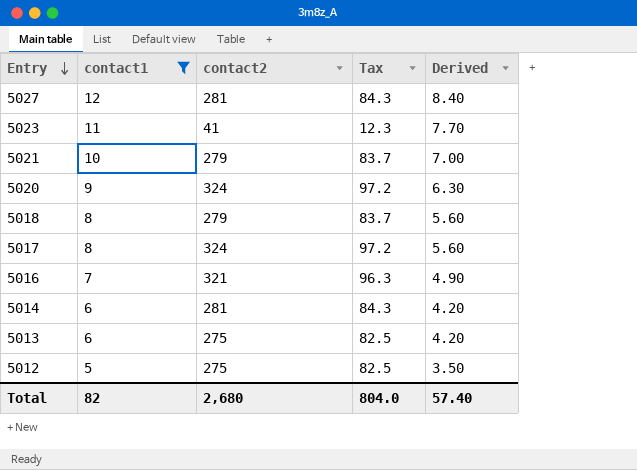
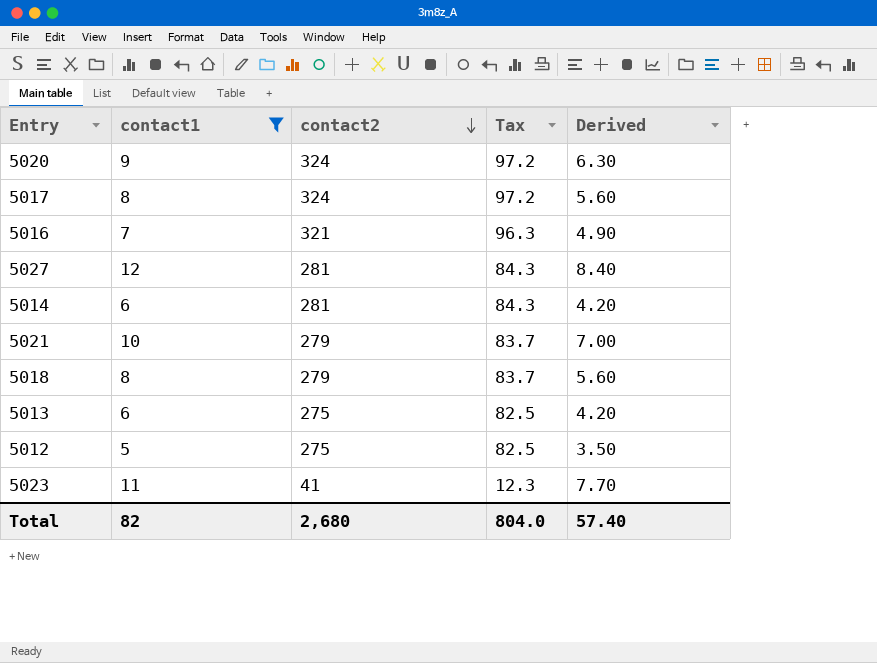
row order: Entry descending -> contact2 descending

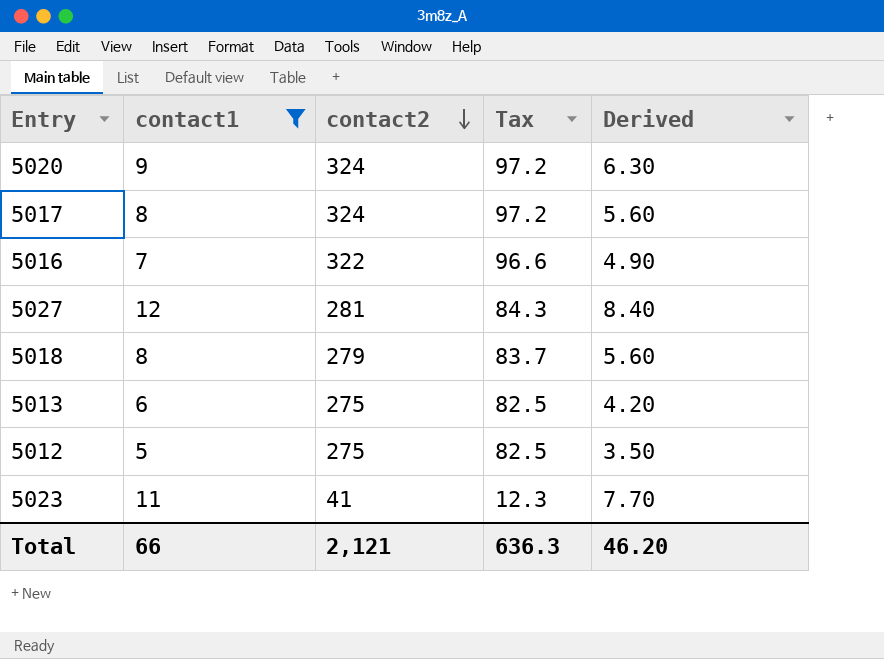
row 5014: 6 | 281 | 84.3 | 4.20 -> none
row 5021: 10 | 279 | 83.7 | 7.00 -> none
5016 | contact2: 321 -> 322
5016 | Tax: 96.3 -> 96.6
Total | contact1: 82 -> 66
Total | contact2: 2,680 -> 2,121
Total | Tax: 804.0 -> 636.3
Total | Derived: 57.40 -> 46.20

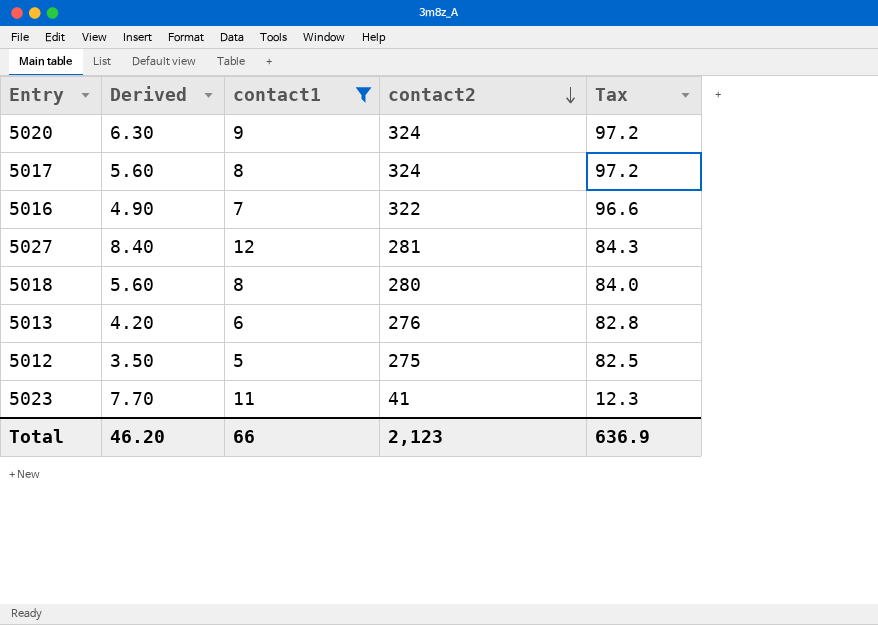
column Derived | position: 5 -> 2
5018 | contact2: 279 -> 280
5018 | Tax: 83.7 -> 84.0
5013 | contact2: 275 -> 276
5013 | Tax: 82.5 -> 82.8
Total | contact2: 2,121 -> 2,123
Total | Tax: 636.3 -> 636.9

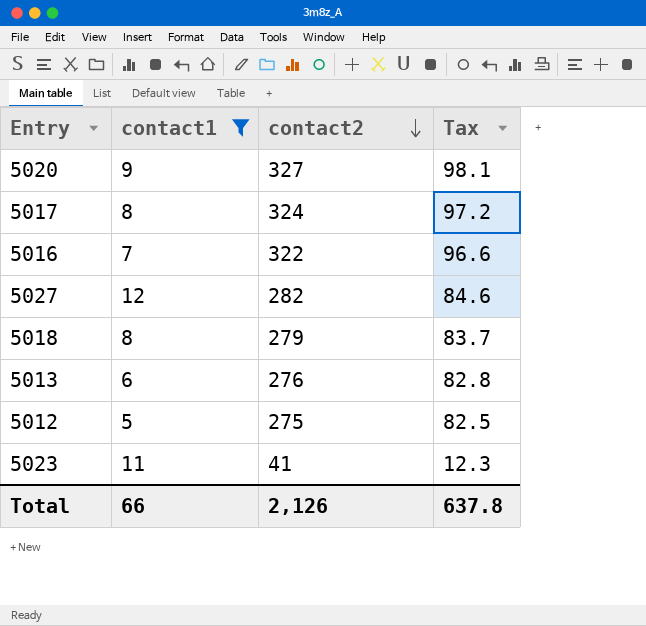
column Derived | formula: [contact1] * 0.7 -> none
5020 | contact2: 324 -> 327
5020 | Tax: 97.2 -> 98.1
5027 | contact2: 281 -> 282
5027 | Tax: 84.3 -> 84.6
5018 | contact2: 280 -> 279
5018 | Tax: 84.0 -> 83.7
Total | contact2: 2,123 -> 2,126
Total | Tax: 636.9 -> 637.8

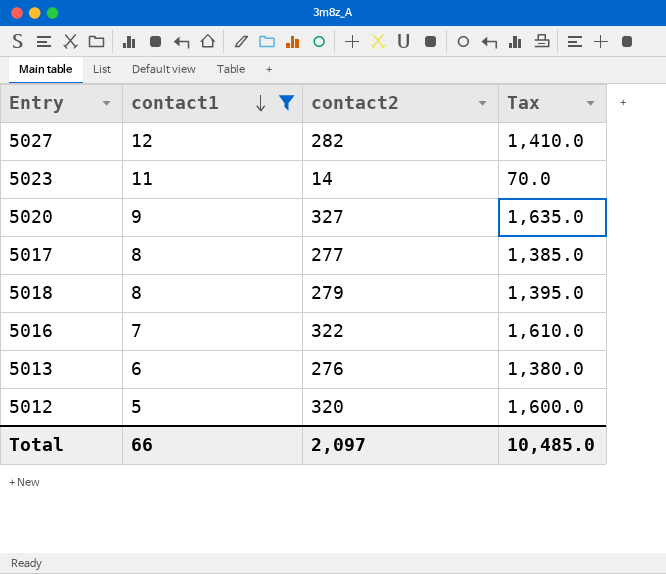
row order: contact2 descending -> contact1 descending
column Tax | formula: [contact2] * 0.3 -> [contact2] * 5
5023 | contact2: 41 -> 14
5017 | contact2: 324 -> 277
5012 | contact2: 275 -> 320
Total | contact2: 2,126 -> 2,097
Total | Tax: 637.8 -> 10,485.0

